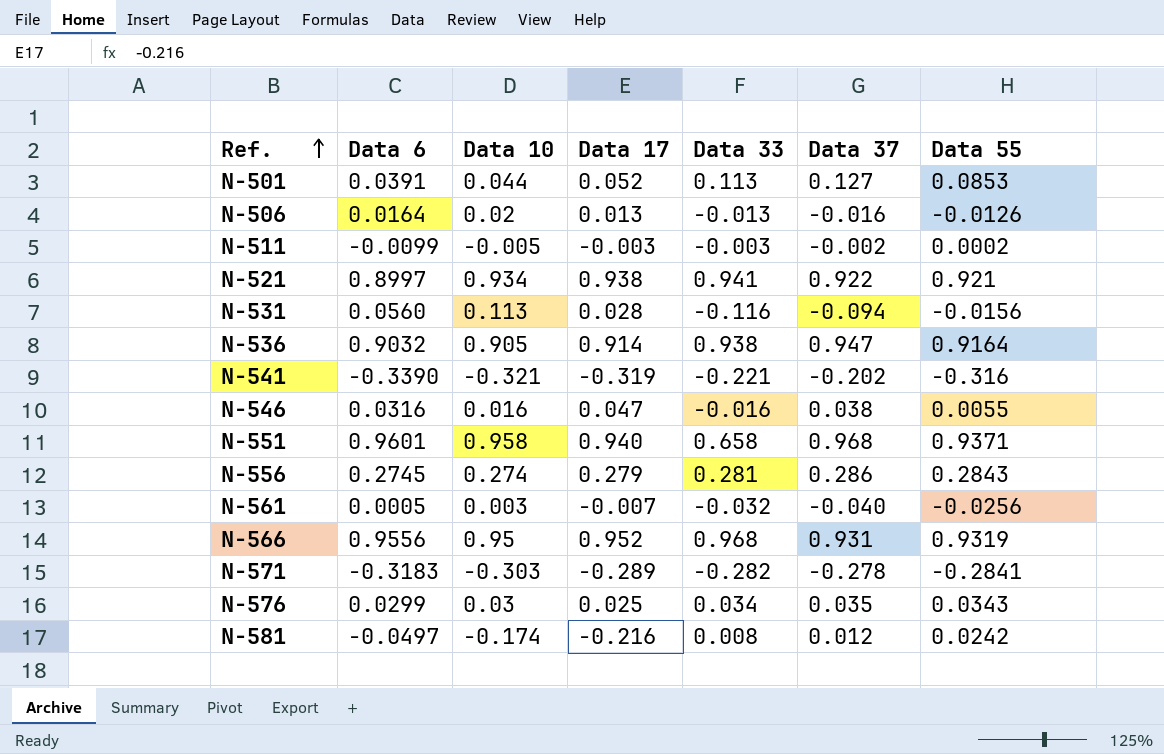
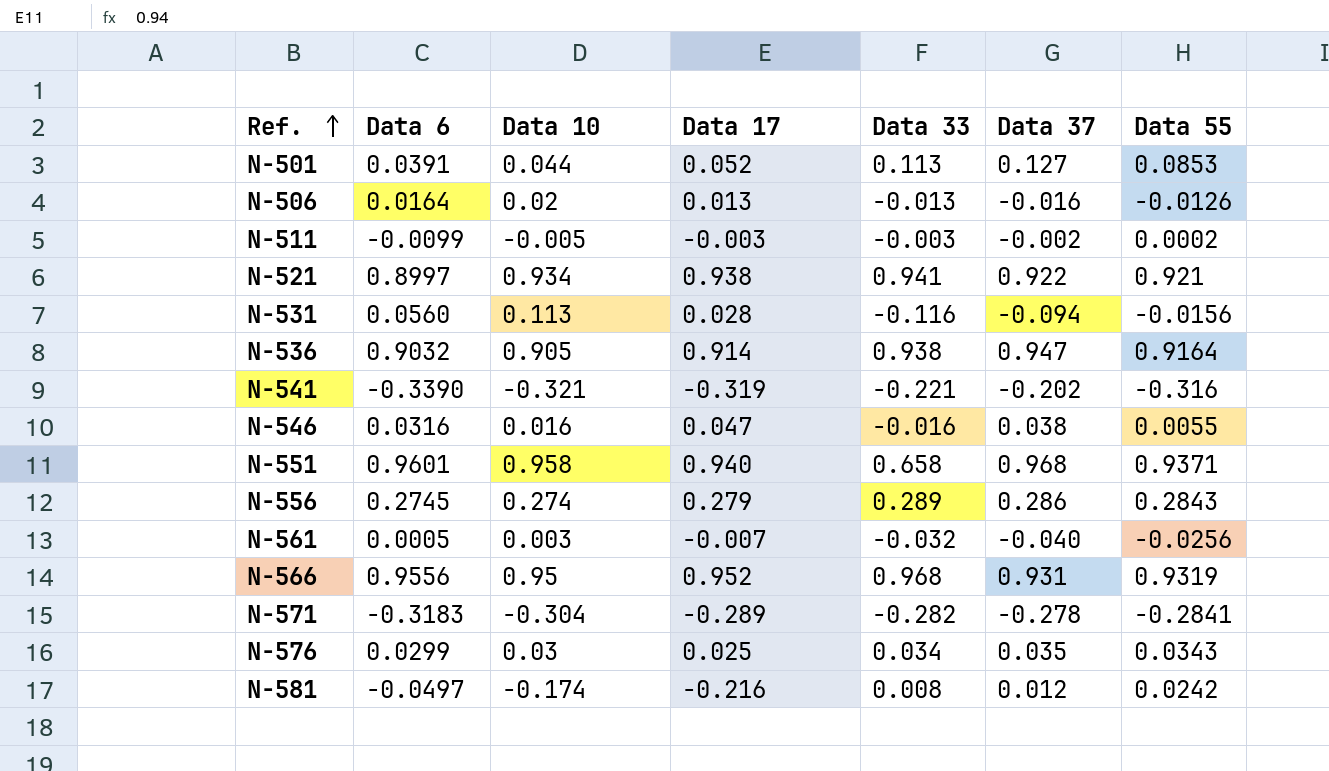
N-556 | Data 33: 0.281 -> 0.289
N-571 | Data 10: -0.303 -> -0.304

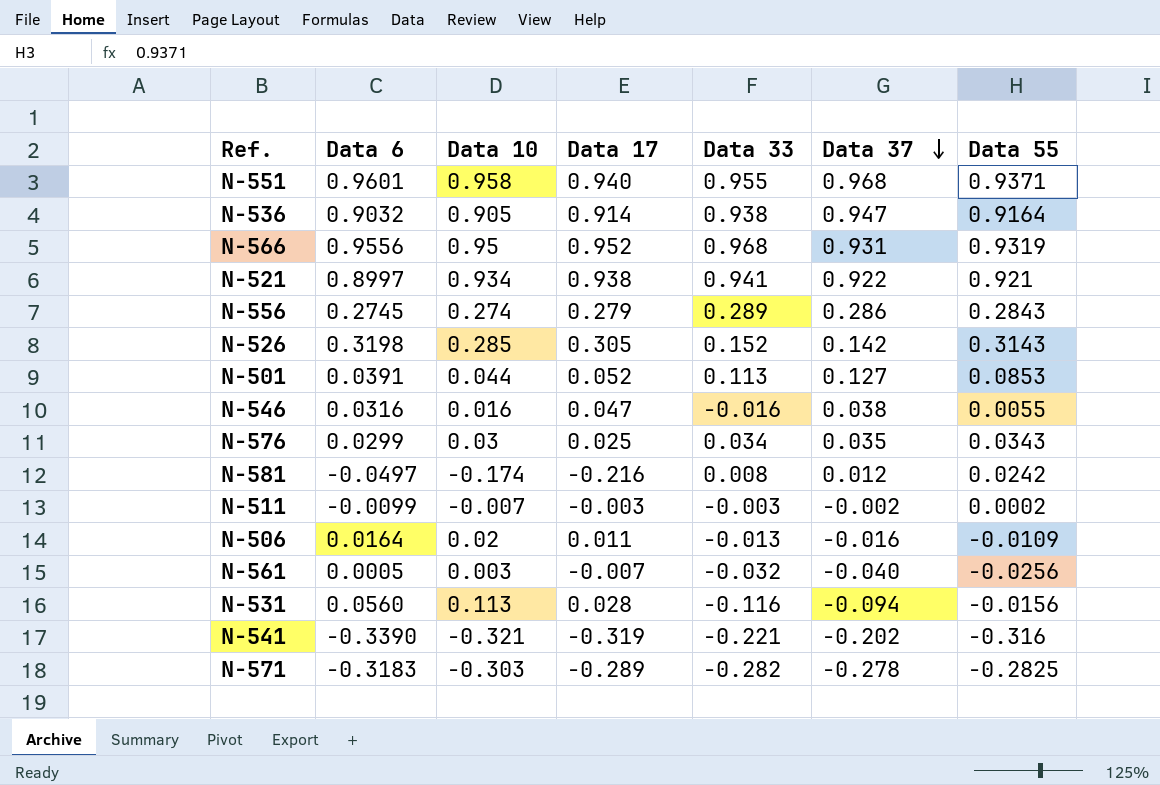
row order: Ref. ascending -> Data 37 descending
N-551 | Data 33: 0.658 -> 0.955
row N-526: none -> 0.3198 | 0.285 | 0.305 | 0.152 | 0.142 | 0.3143
N-511 | Data 10: -0.005 -> -0.007
N-506 | Data 17: 0.013 -> 0.011
N-506 | Data 55: -0.0126 -> -0.0109
N-571 | Data 10: -0.304 -> -0.303
N-571 | Data 55: -0.2841 -> -0.2825

